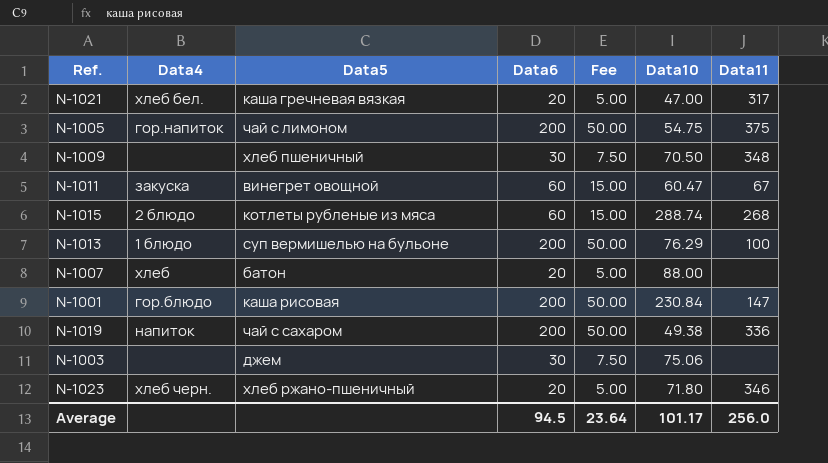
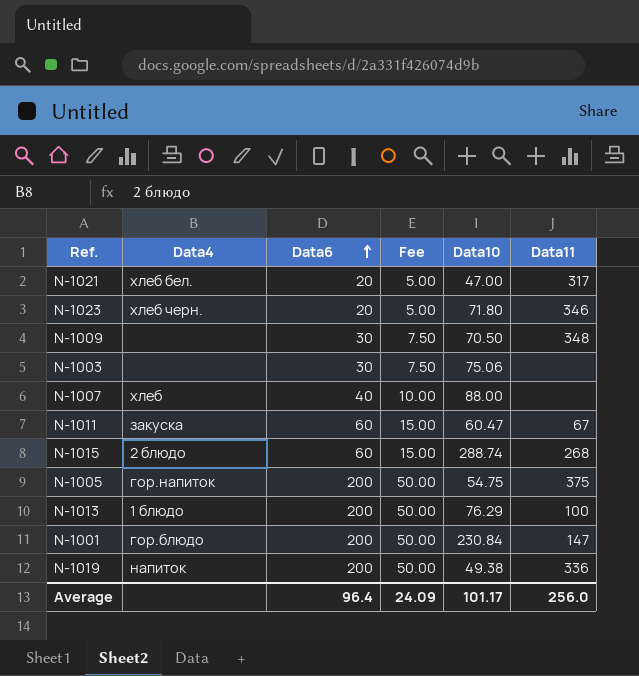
row order: none -> Data6 ascending
column Data5 | position: 3 -> none
N-1007 | Data6: 20 -> 40
N-1007 | Fee: 5.00 -> 10.00
Average | Data6: 94.5 -> 96.4
Average | Fee: 23.64 -> 24.09

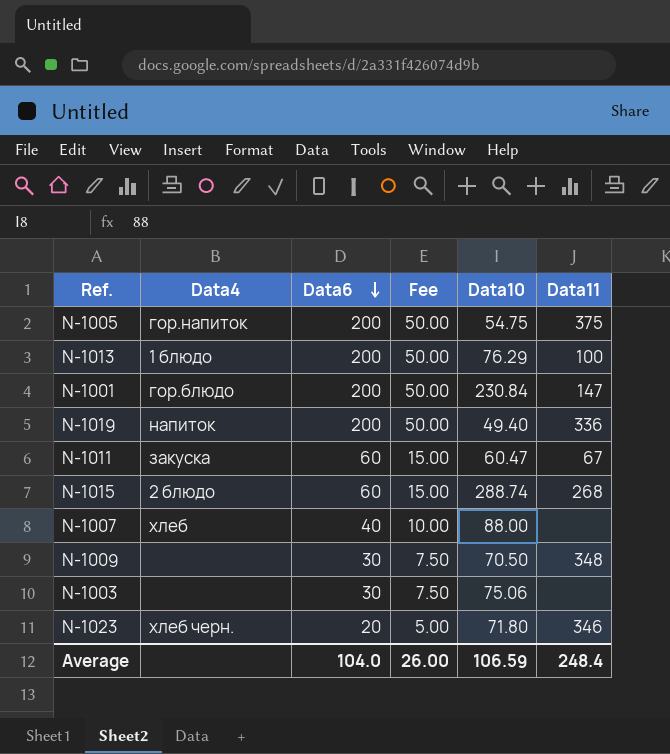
row order: Data6 ascending -> Data6 descending
row N-1021: хлеб бел. | 20 | 5.00 | 47.00 | 317 -> none
N-1019 | Data10: 49.38 -> 49.40
Average | Data6: 96.4 -> 104.0
Average | Fee: 24.09 -> 26.00
Average | Data10: 101.17 -> 106.59
Average | Data11: 256.0 -> 248.4

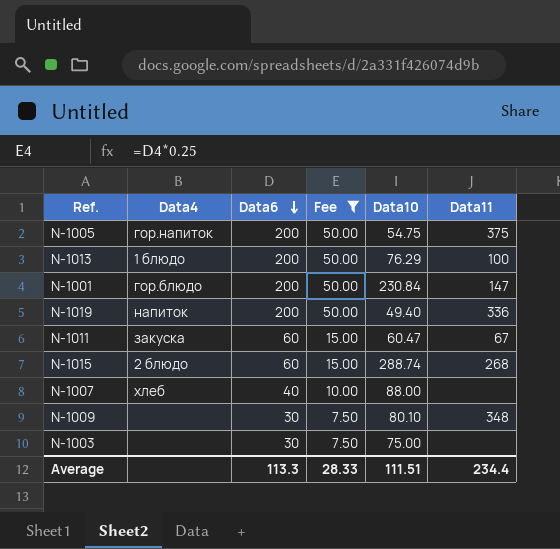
filter: none -> Fee != 5.00
N-1009 | Data10: 70.50 -> 80.10
N-1003 | Data10: 75.06 -> 75.00
Average | Data6: 104.0 -> 113.3
Average | Fee: 26.00 -> 28.33
Average | Data10: 106.59 -> 111.51
Average | Data11: 248.4 -> 234.4

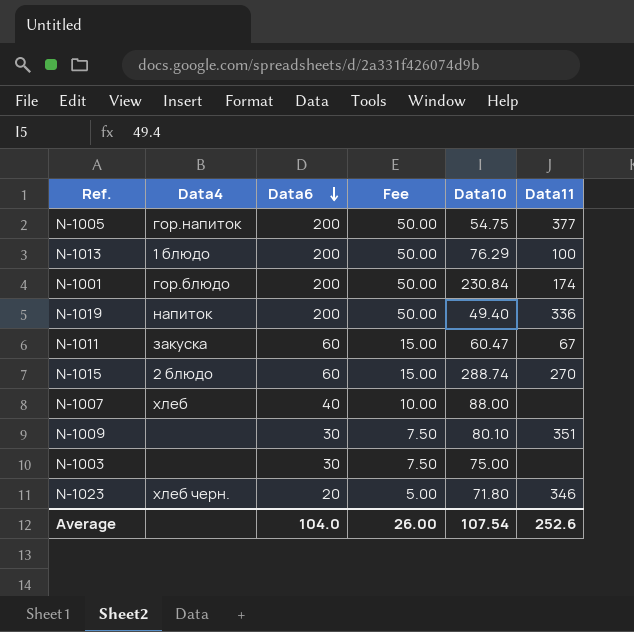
filter: Fee != 5.00 -> none
N-1005 | Data11: 375 -> 377
N-1001 | Data11: 147 -> 174
N-1015 | Data11: 268 -> 270
N-1009 | Data11: 348 -> 351
Average | Data6: 113.3 -> 104.0
Average | Fee: 28.33 -> 26.00
Average | Data10: 111.51 -> 107.54
Average | Data11: 234.4 -> 252.6

